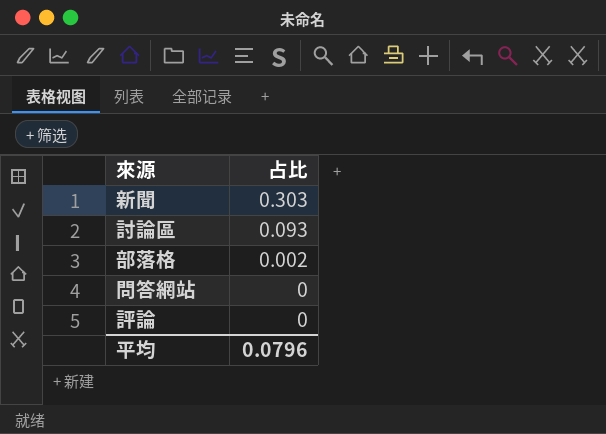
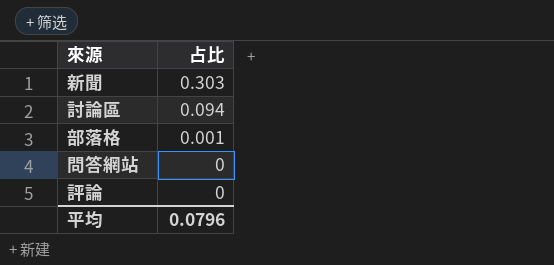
討論區 | 占比: 0.093 -> 0.094
部落格 | 占比: 0.002 -> 0.001

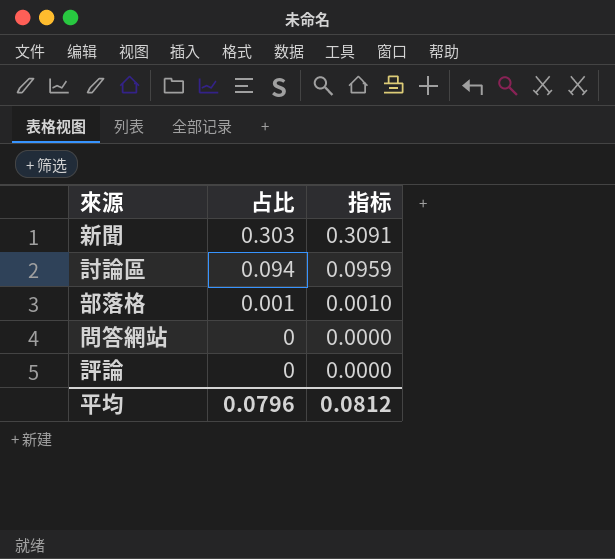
column 指标 | formula: none -> [占比] * 1.02

